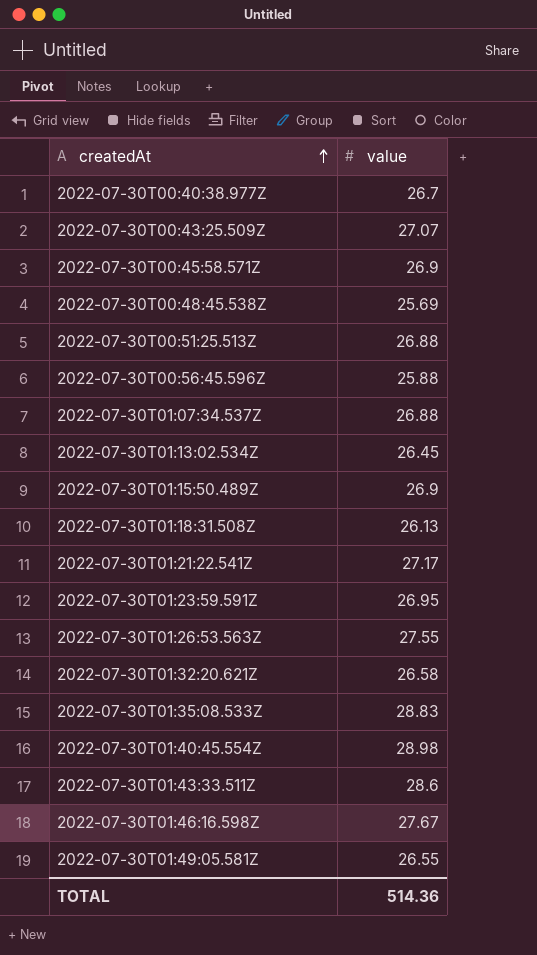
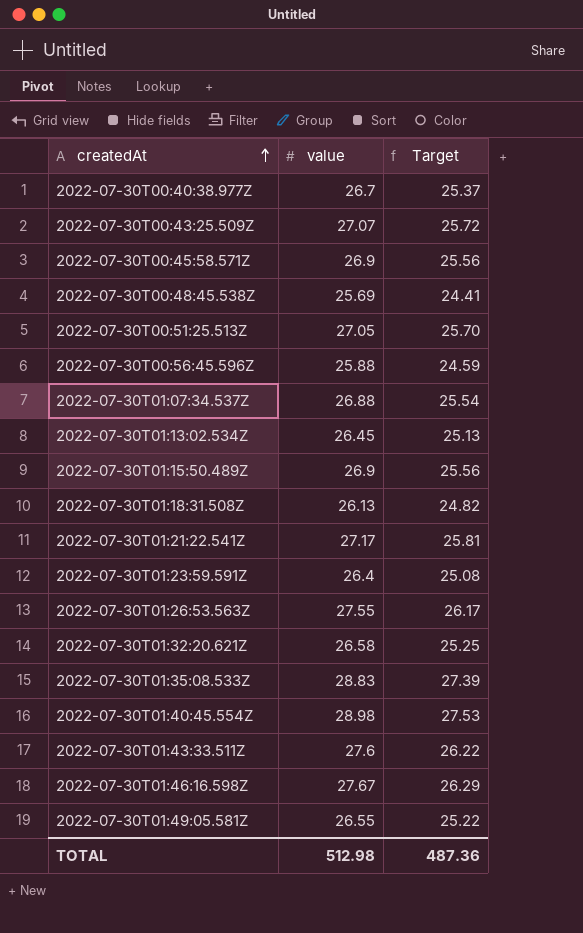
column Target | formula: none -> [value] * 0.95
2022-07-30T00:51:25.513Z | value: 26.88 -> 27.05
2022-07-30T01:23:59.591Z | value: 26.95 -> 26.4
2022-07-30T01:43:33.511Z | value: 28.6 -> 27.6
TOTAL | value: 514.36 -> 512.98

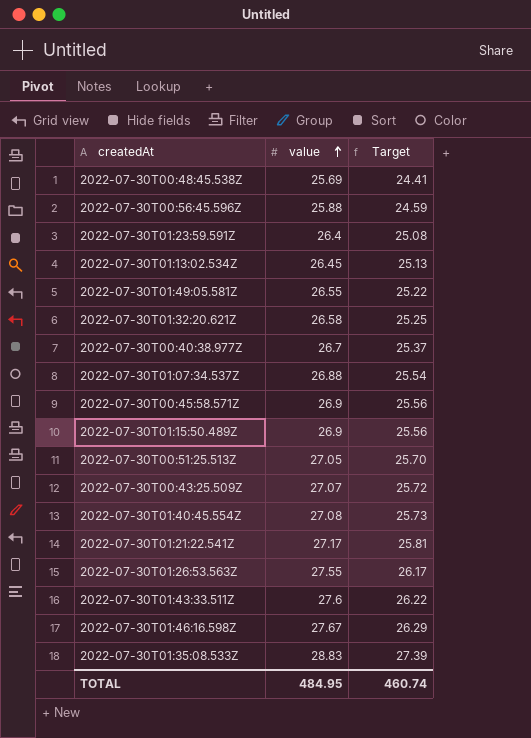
row order: createdAt ascending -> value ascending
row 2022-07-30T01:18:31.508Z: 26.13 | 24.82 -> none
2022-07-30T01:40:45.554Z | value: 28.98 -> 27.08
2022-07-30T01:40:45.554Z | Target: 27.53 -> 25.73
TOTAL | value: 512.98 -> 484.95
TOTAL | Target: 487.36 -> 460.74

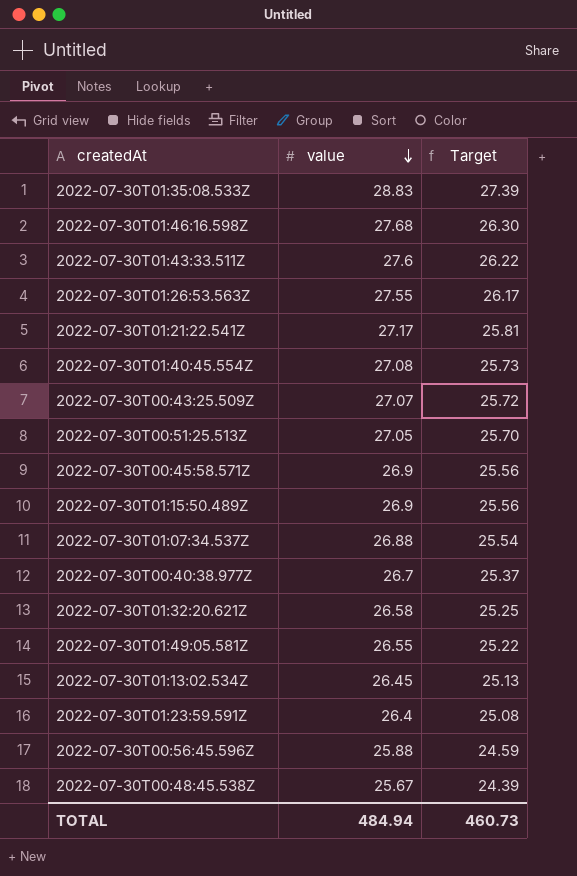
row order: value ascending -> value descending
2022-07-30T01:46:16.598Z | value: 27.67 -> 27.68
2022-07-30T01:46:16.598Z | Target: 26.29 -> 26.30
2022-07-30T00:48:45.538Z | value: 25.69 -> 25.67
2022-07-30T00:48:45.538Z | Target: 24.41 -> 24.39
TOTAL | value: 484.95 -> 484.94
TOTAL | Target: 460.74 -> 460.73

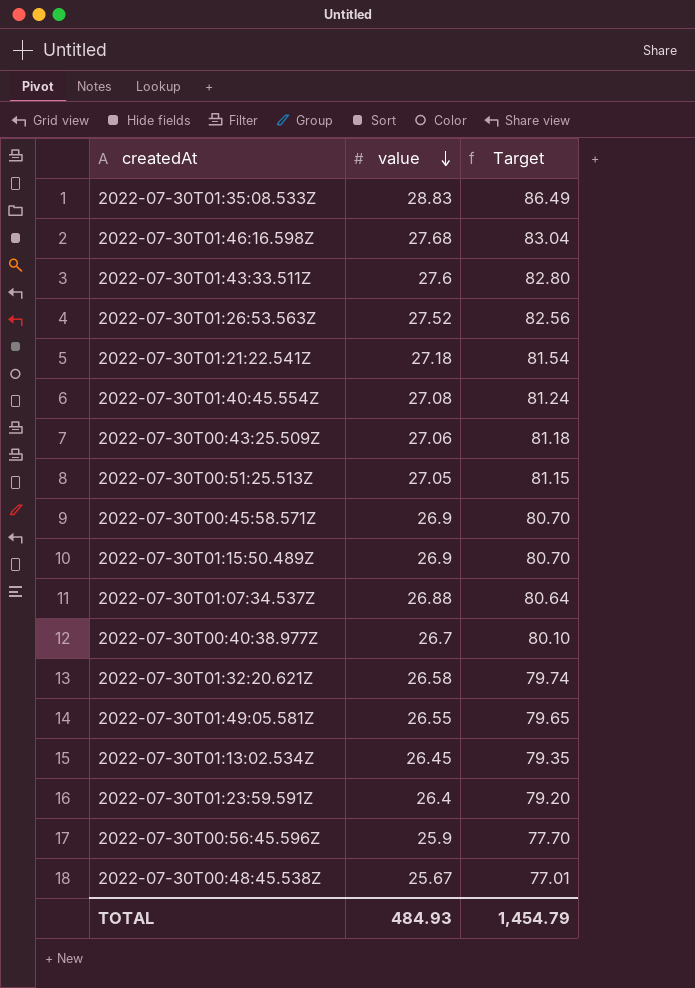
column Target | formula: [value] * 0.95 -> [value] * 3
2022-07-30T01:26:53.563Z | value: 27.55 -> 27.52
2022-07-30T01:21:22.541Z | value: 27.17 -> 27.18
2022-07-30T00:43:25.509Z | value: 27.07 -> 27.06
2022-07-30T00:56:45.596Z | value: 25.88 -> 25.9
TOTAL | value: 484.94 -> 484.93
TOTAL | Target: 460.73 -> 1,454.79

